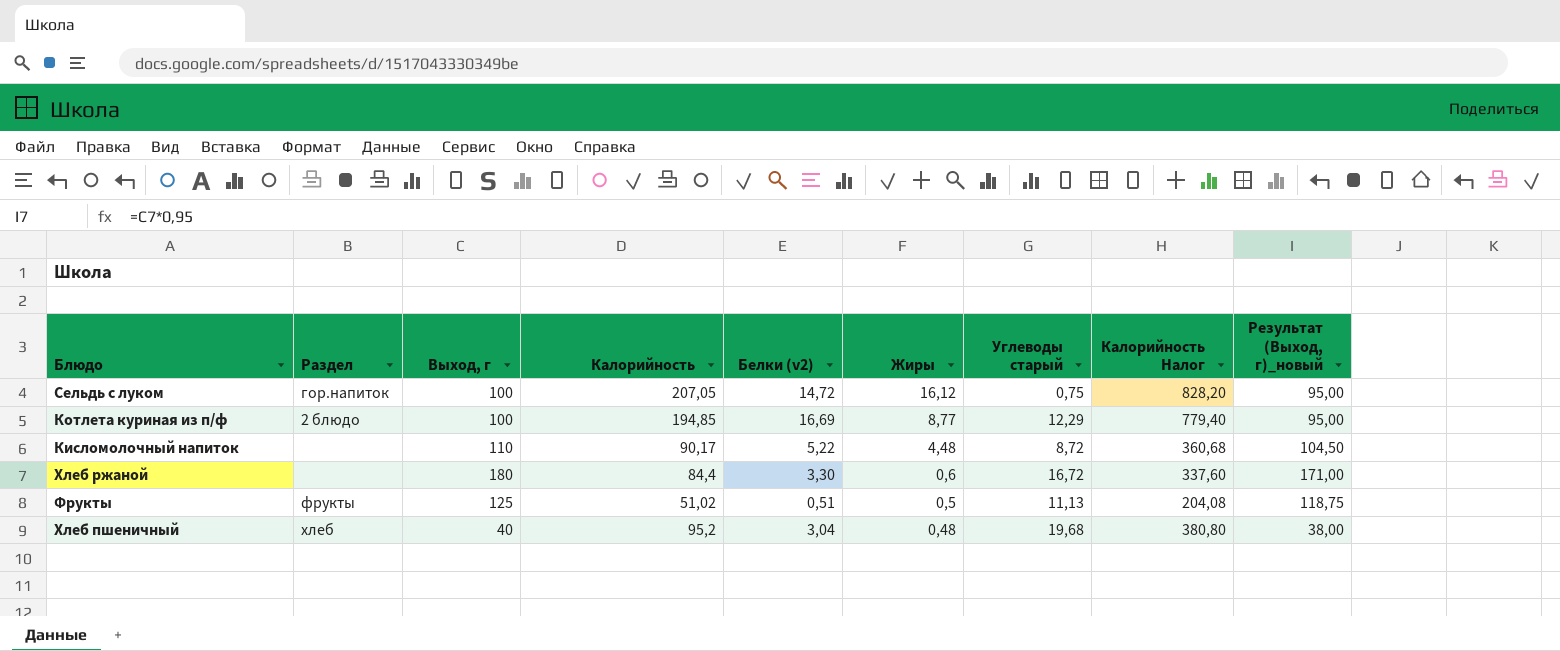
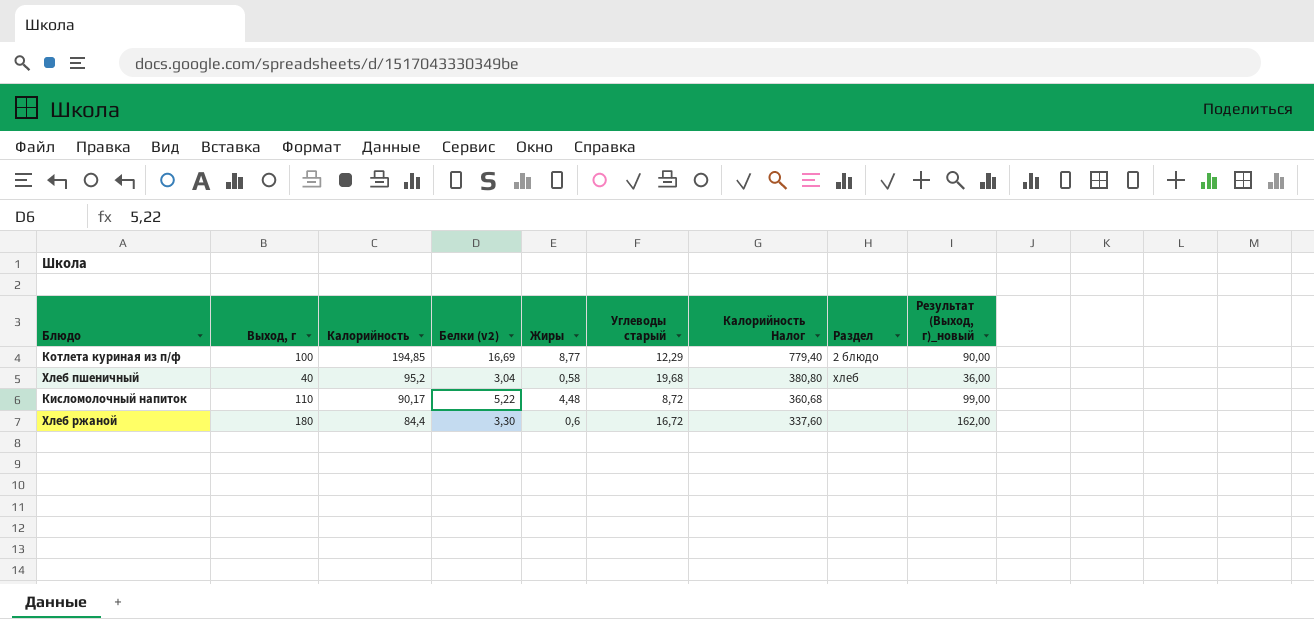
row order: Жиры descending -> Калорийность descending
column Раздел | position: 2 -> 8
column Результат (Выход, г)_новый | formula: [Выход, г] * 0,95 -> [Выход, г] * 0,9
row Сельдь с луком: гор.напиток | 100 | 207,05 | 14,72 | 16,12 | 0,75 | 828,20 | 95,00 -> none
row Фрукты: фрукты | 125 | 51,02 | 0,51 | 0,5 | 11,13 | 204,08 | 118,75 -> none
Хлеб пшеничный | Жиры: 0,48 -> 0,58

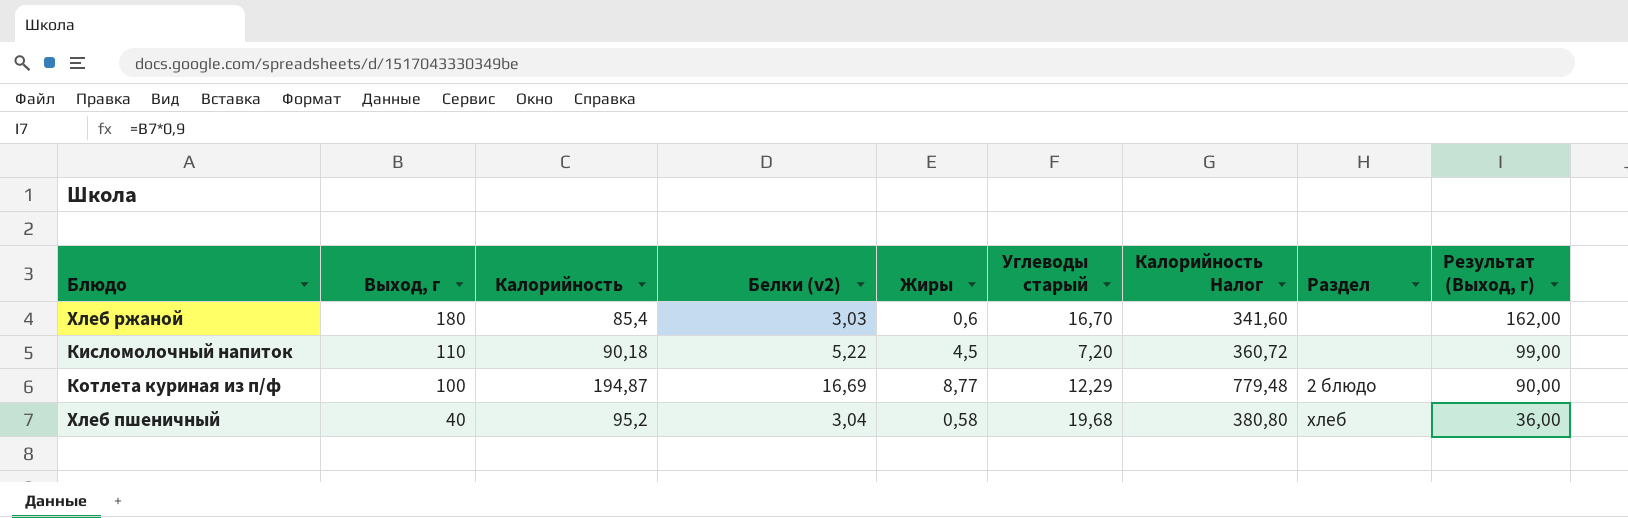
row order: Калорийность descending -> Выход, г descending
column name: Результат (Выход, г)_новый -> Результат (Выход, г)
Хлеб ржаной | Калорийность: 84,4 -> 85,4
Хлеб ржаной | Белки (v2): 3,30 -> 3,03
Хлеб ржаной | Углеводы старый: 16,72 -> 16,70
Хлеб ржаной | Калорийность Налог: 337,60 -> 341,60
Кисломолочный напиток | Калорийность: 90,17 -> 90,18
Кисломолочный напиток | Жиры: 4,48 -> 4,5
Кисломолочный напиток | Углеводы старый: 8,72 -> 7,20
Кисломолочный напиток | Калорийность Налог: 360,68 -> 360,72
Котлета куриная из п/ф | Калорийность: 194,85 -> 194,87
Котлета куриная из п/ф | Калорийность Налог: 779,40 -> 779,48

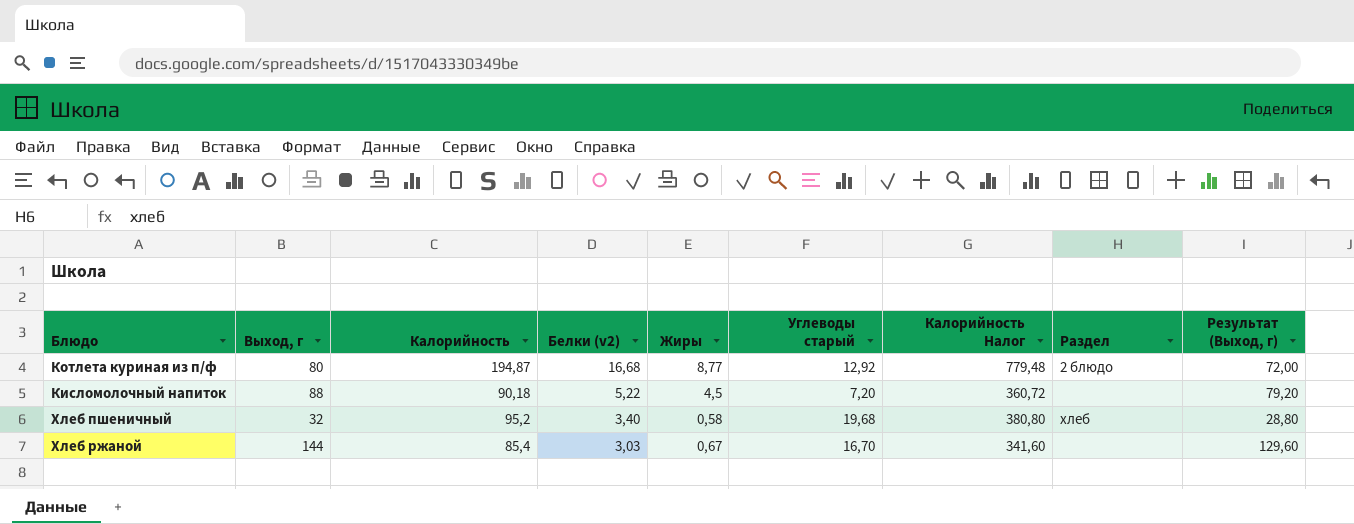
row order: Выход, г descending -> Белки (v2) descending
Котлета куриная из п/ф | Выход, г: 100 -> 80
Котлета куриная из п/ф | Белки (v2): 16,69 -> 16,68
Котлета куриная из п/ф | Углеводы старый: 12,29 -> 12,92
Котлета куриная из п/ф | Результат (Выход, г): 90,00 -> 72,00
Кисломолочный напиток | Выход, г: 110 -> 88
Кисломолочный напиток | Результат (Выход, г): 99,00 -> 79,20
Хлеб пшеничный | Выход, г: 40 -> 32
Хлеб пшеничный | Белки (v2): 3,04 -> 3,40
Хлеб пшеничный | Результат (Выход, г): 36,00 -> 28,80
Хлеб ржаной | Выход, г: 180 -> 144
Хлеб ржаной | Жиры: 0,6 -> 0,67
Хлеб ржаной | Результат (Выход, г): 162,00 -> 129,60

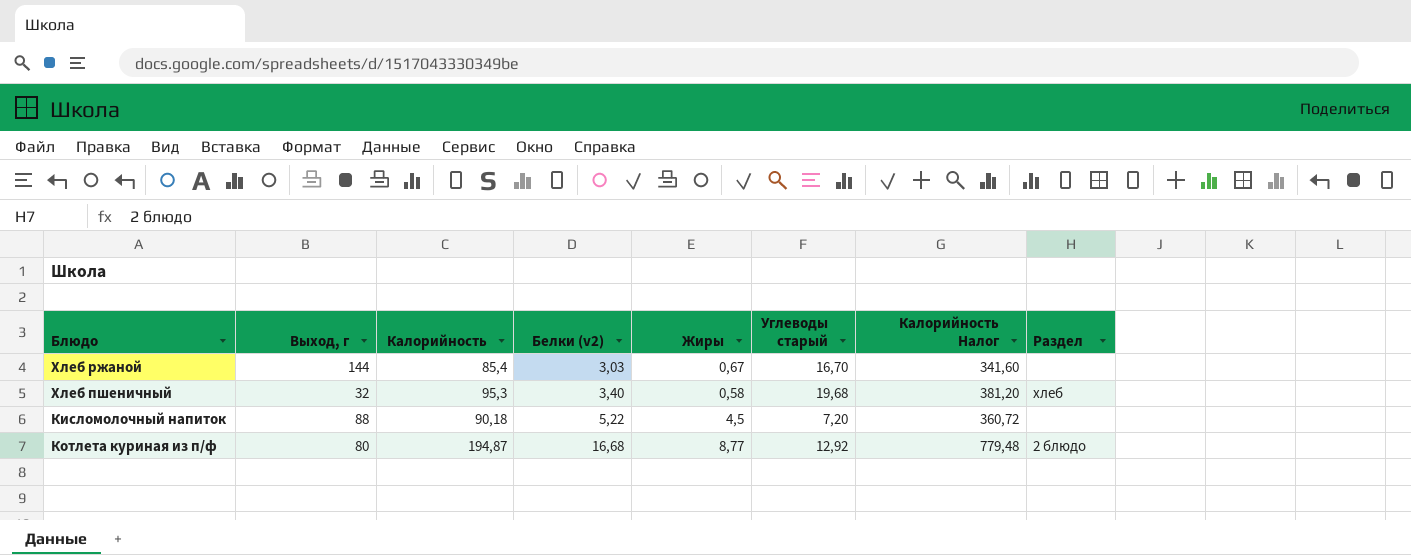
row order: Белки (v2) descending -> Белки (v2) ascending
column Результат (Выход, г) | formula: [Выход, г] * 0,9 -> none
Хлеб пшеничный | Калорийность: 95,2 -> 95,3
Хлеб пшеничный | Калорийность Налог: 380,80 -> 381,20

